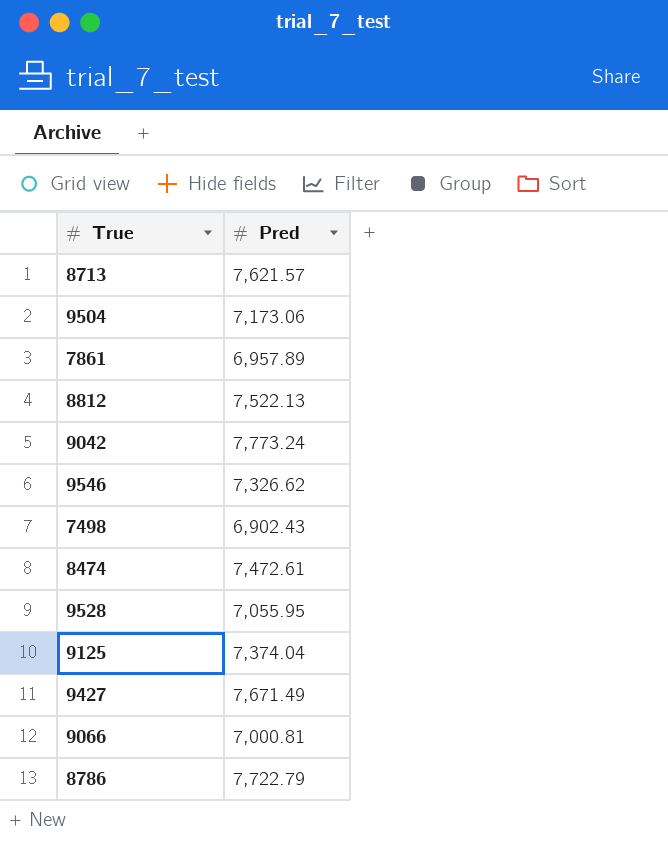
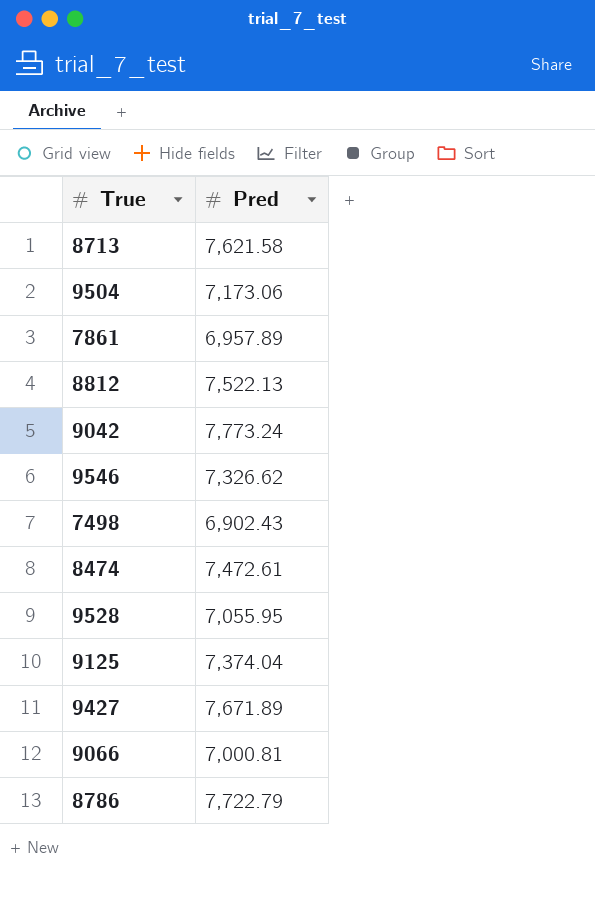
8713 | Pred: 7,621.57 -> 7,621.58
9427 | Pred: 7,671.49 -> 7,671.89

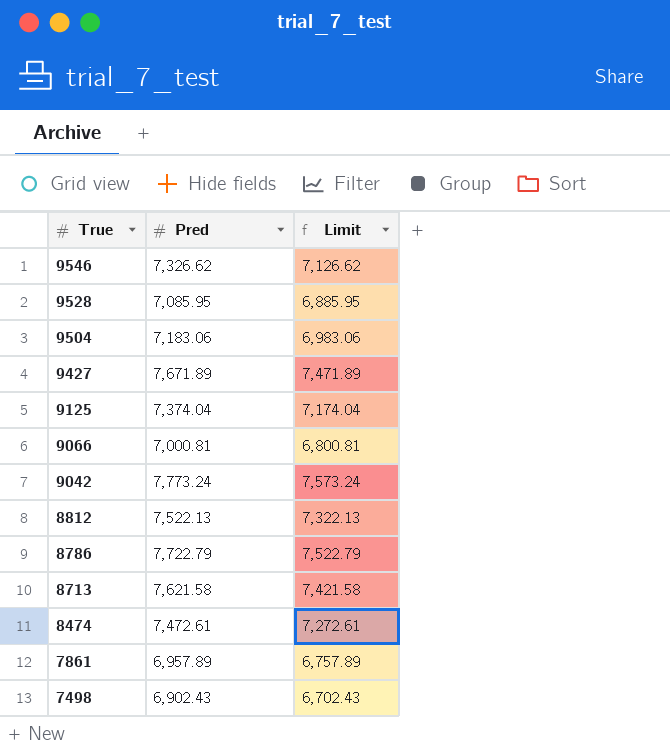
row order: none -> True descending
column Limit | formula: none -> [Pred] - 200
9528 | Pred: 7,055.95 -> 7,085.95
9504 | Pred: 7,173.06 -> 7,183.06

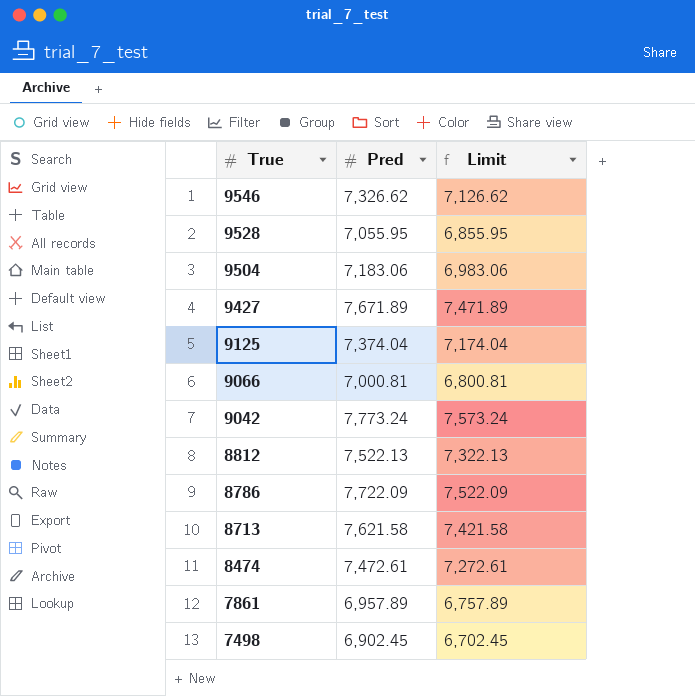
9528 | Pred: 7,085.95 -> 7,055.95
9528 | Limit: 6,885.95 -> 6,855.95
8786 | Pred: 7,722.79 -> 7,722.09
8786 | Limit: 7,522.79 -> 7,522.09
7498 | Pred: 6,902.43 -> 6,902.45
7498 | Limit: 6,702.43 -> 6,702.45

